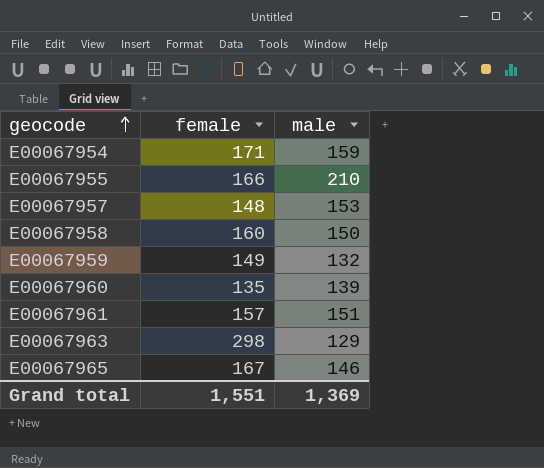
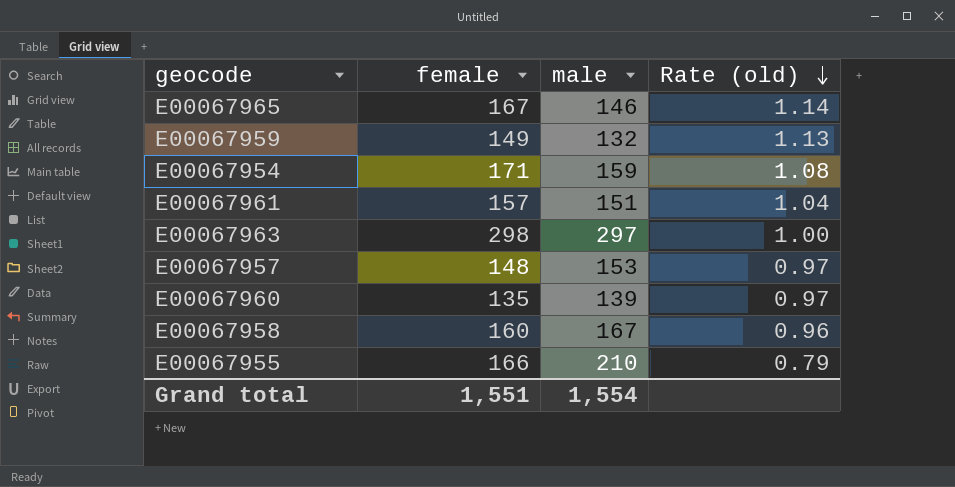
row order: geocode ascending -> Rate (old) descending
column Rate (old) | formula: none -> [female] / [male]
E00067963 | male: 129 -> 297
E00067958 | male: 150 -> 167
Grand total | male: 1,369 -> 1,554

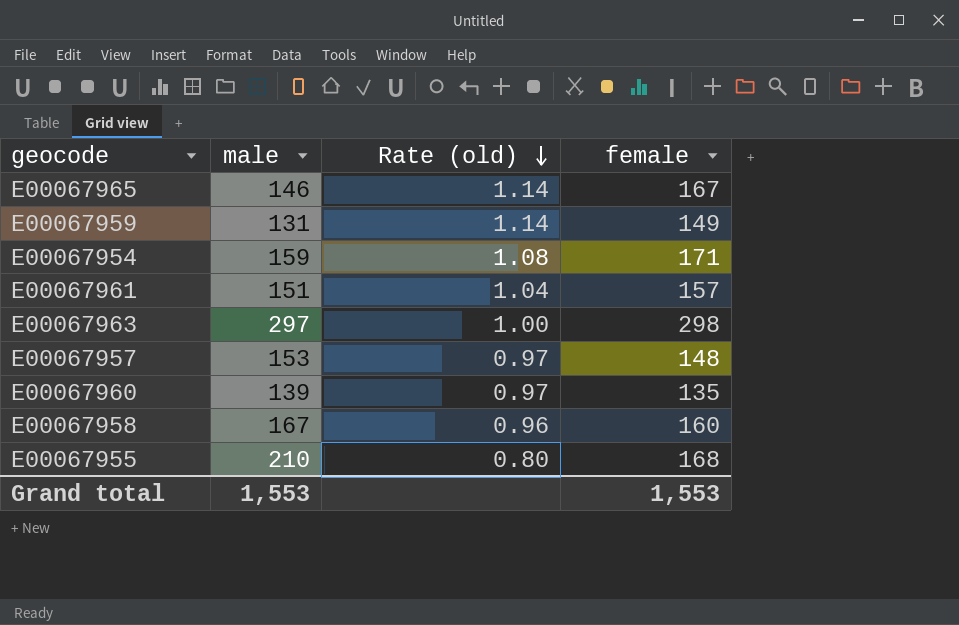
column female | position: 2 -> 4
E00067959 | male: 132 -> 131
E00067959 | Rate (old): 1.13 -> 1.14
E00067955 | Rate (old): 0.79 -> 0.80
E00067955 | female: 166 -> 168
Grand total | male: 1,554 -> 1,553
Grand total | female: 1,551 -> 1,553

